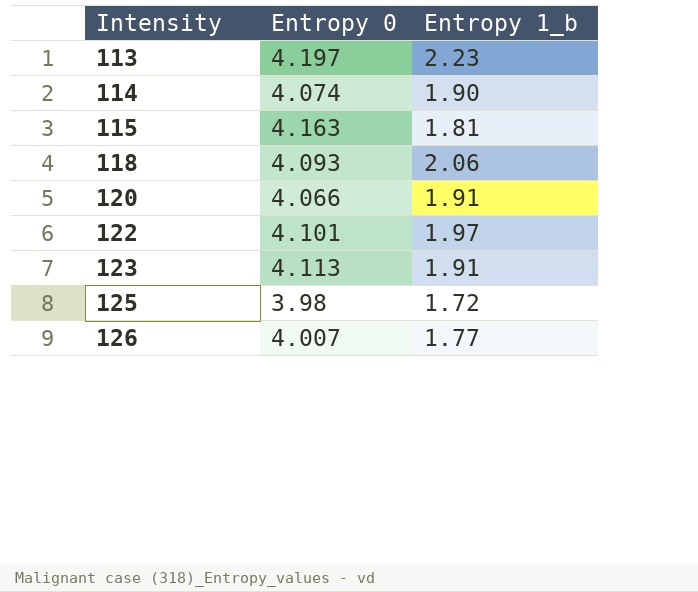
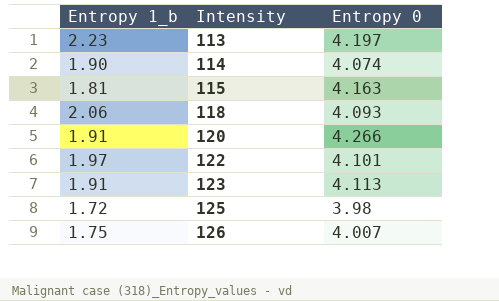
column Entropy 1_b | position: 3 -> 1
120 | Entropy 0: 4.066 -> 4.266
126 | Entropy 1_b: 1.77 -> 1.75

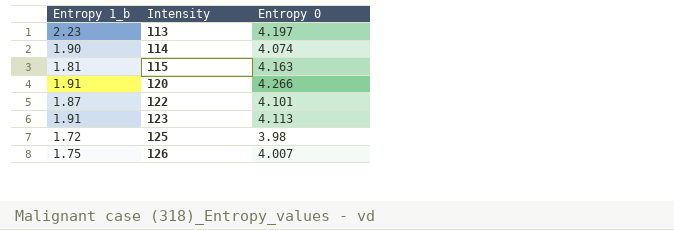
row 118: 2.06 | 4.093 -> none
122 | Entropy 1_b: 1.97 -> 1.87

